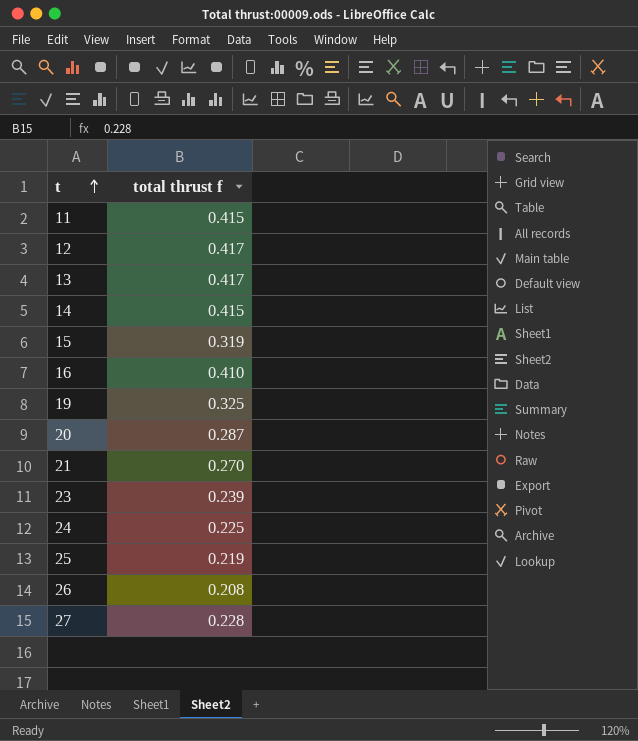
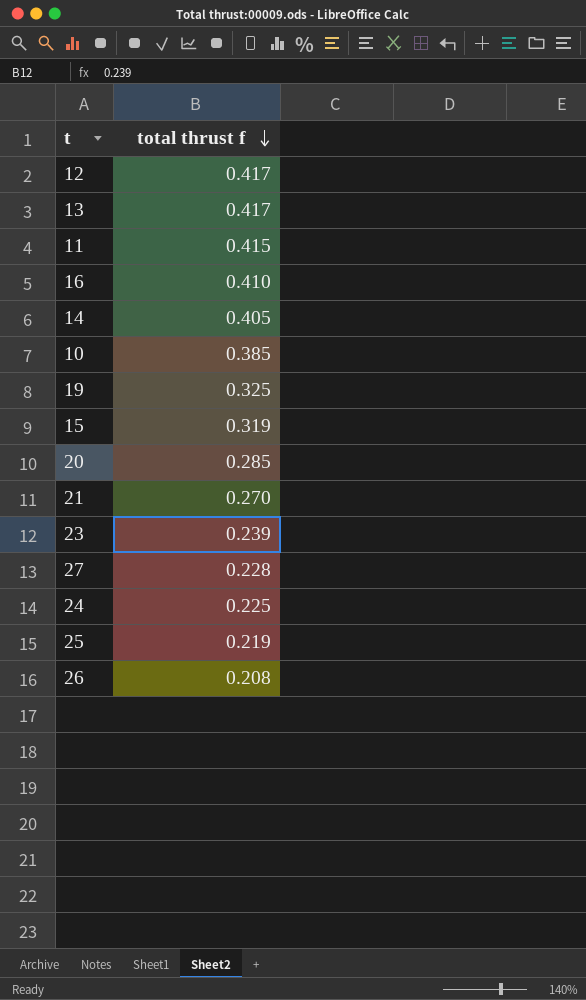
row order: t ascending -> total thrust f descending
14 | total thrust f: 0.415 -> 0.405
row 10: none -> 0.385
20 | total thrust f: 0.287 -> 0.285

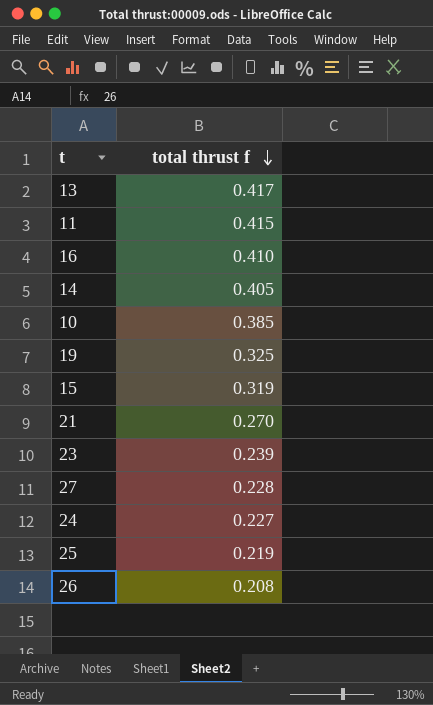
row 12: 0.417 -> none
row 20: 0.285 -> none
24 | total thrust f: 0.225 -> 0.227

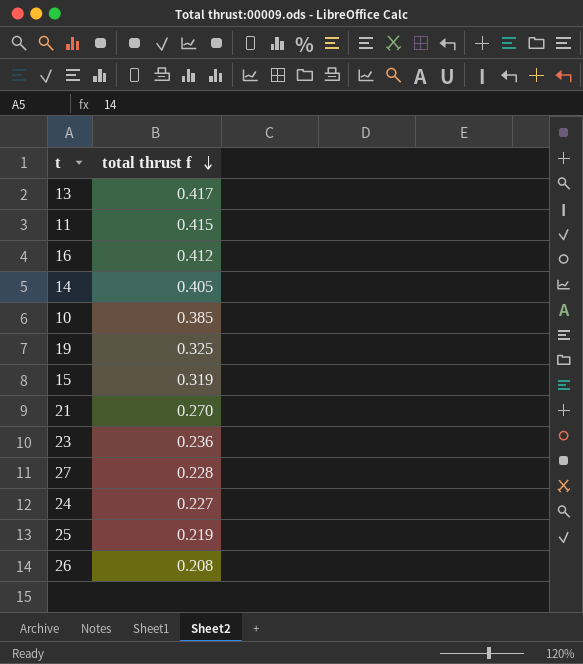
16 | total thrust f: 0.410 -> 0.412
23 | total thrust f: 0.239 -> 0.236

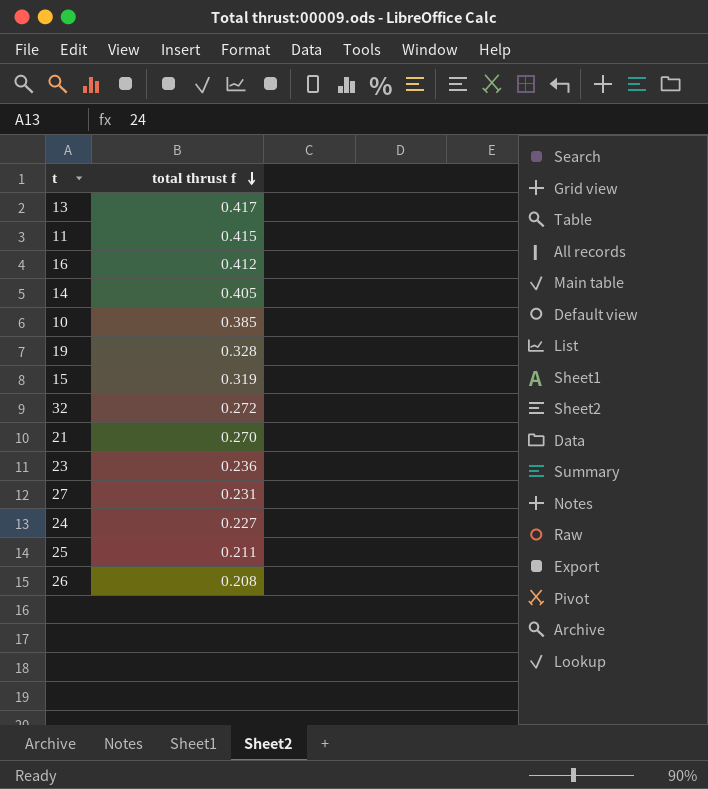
19 | total thrust f: 0.325 -> 0.328
row 32: none -> 0.272
27 | total thrust f: 0.228 -> 0.231
25 | total thrust f: 0.219 -> 0.211

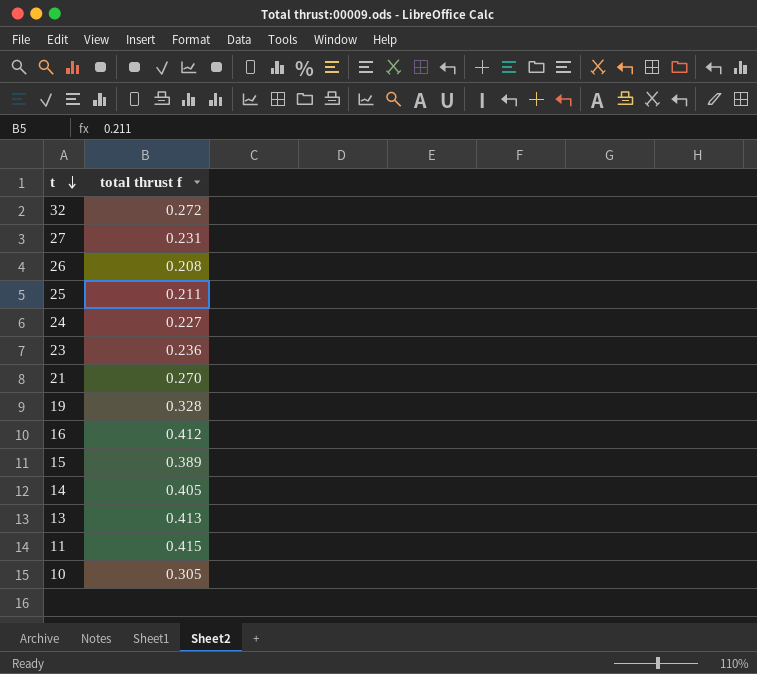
row order: total thrust f descending -> t descending
15 | total thrust f: 0.319 -> 0.389
13 | total thrust f: 0.417 -> 0.413
10 | total thrust f: 0.385 -> 0.305

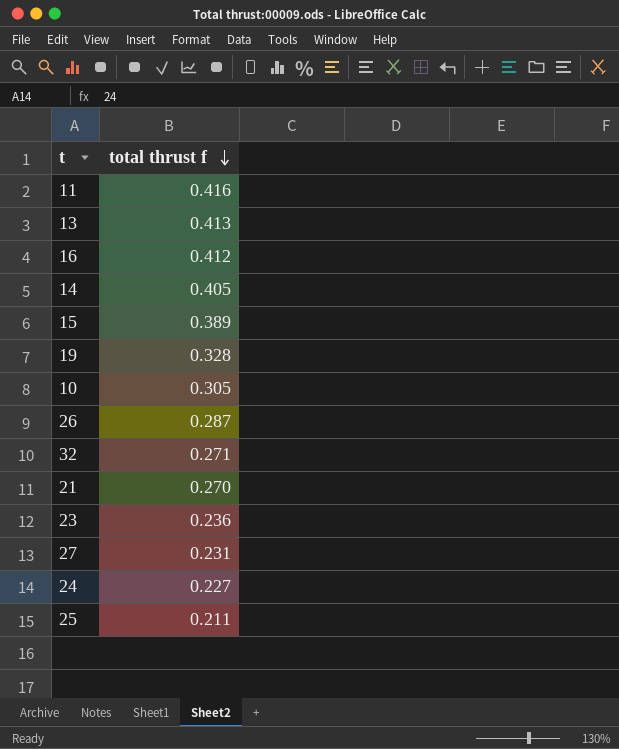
row order: t descending -> total thrust f descending
11 | total thrust f: 0.415 -> 0.416
26 | total thrust f: 0.208 -> 0.287
32 | total thrust f: 0.272 -> 0.271

